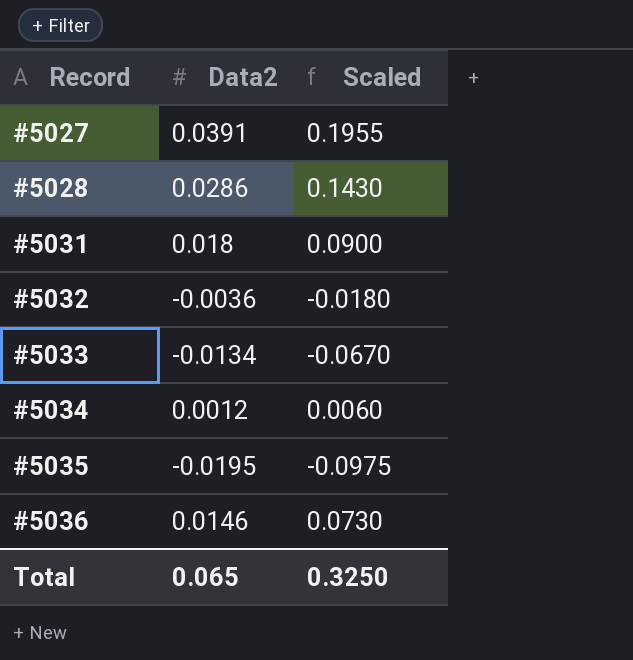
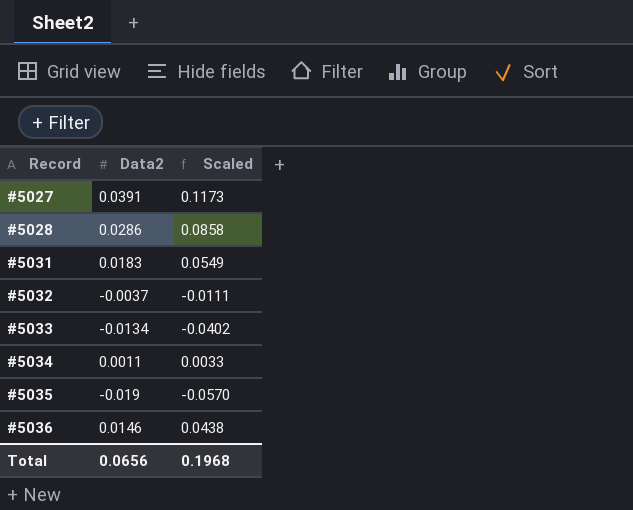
column Scaled | formula: [Data2] * 5 -> [Data2] * 3
#5031 | Data2: 0.018 -> 0.0183
#5032 | Data2: -0.0036 -> -0.0037
#5034 | Data2: 0.0012 -> 0.0011
#5035 | Data2: -0.0195 -> -0.019
Total | Data2: 0.065 -> 0.0656
Total | Scaled: 0.3250 -> 0.1968

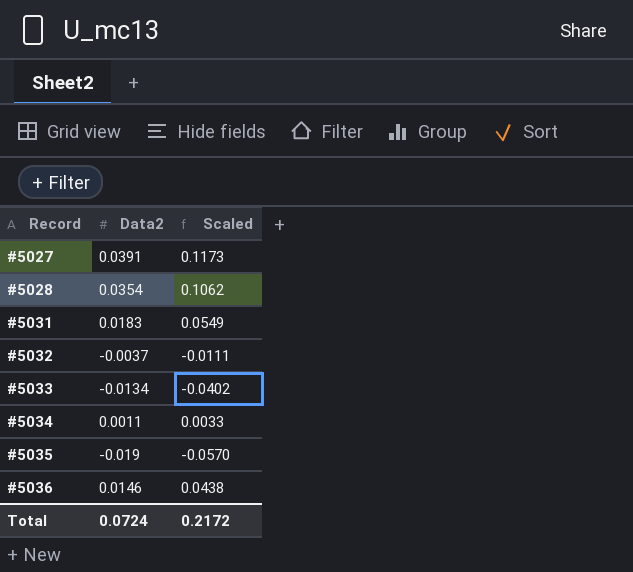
#5028 | Data2: 0.0286 -> 0.0354
#5028 | Scaled: 0.0858 -> 0.1062
Total | Data2: 0.0656 -> 0.0724
Total | Scaled: 0.1968 -> 0.2172

